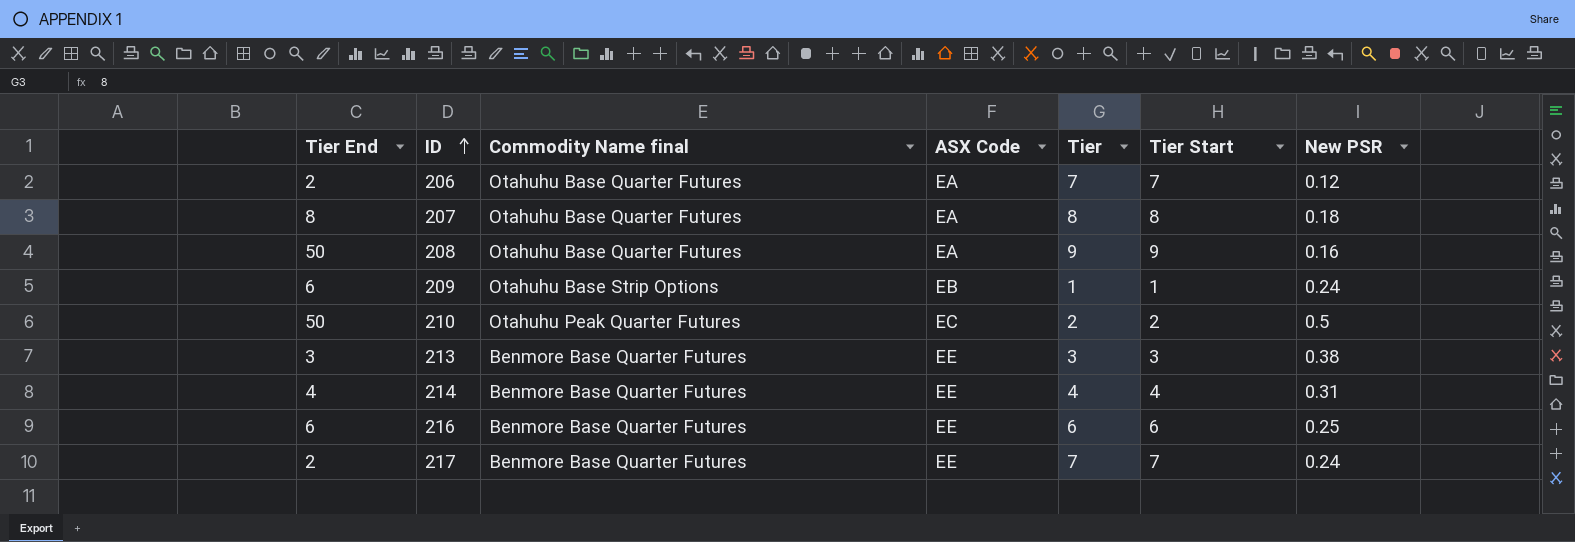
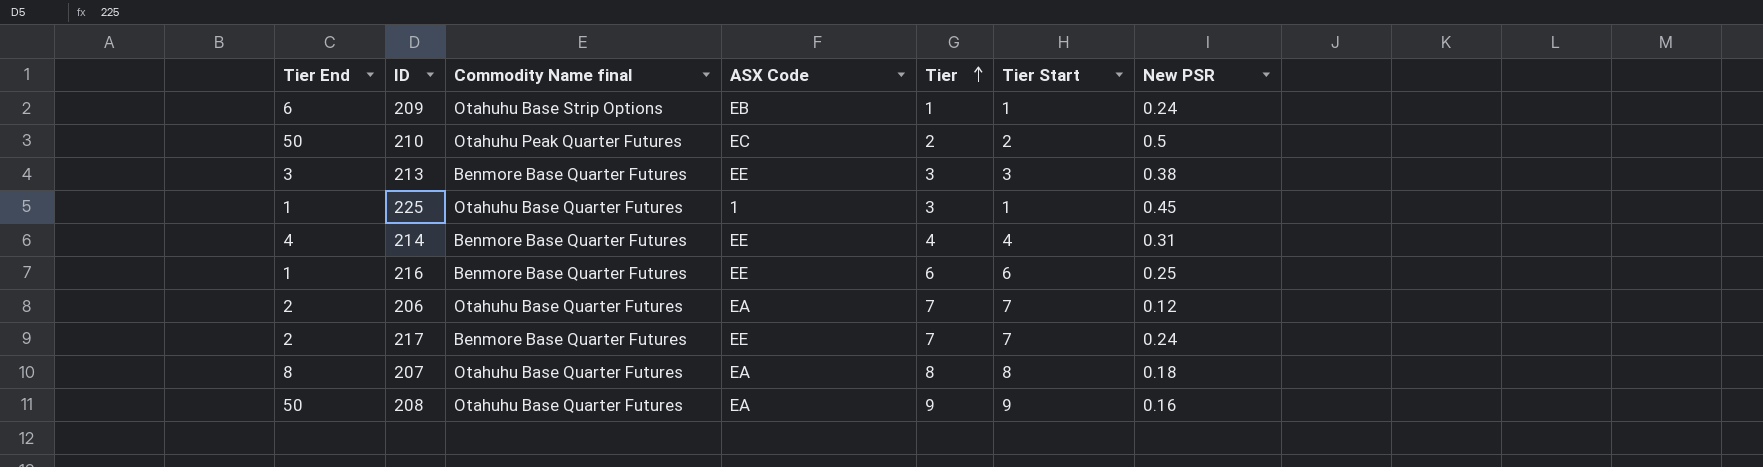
row order: ID ascending -> Tier ascending
row 225: none -> 1 | Otahuhu Base Quarter Futures | 1 | 3 | 1 | 0.45
216 | Tier End: 6 -> 1

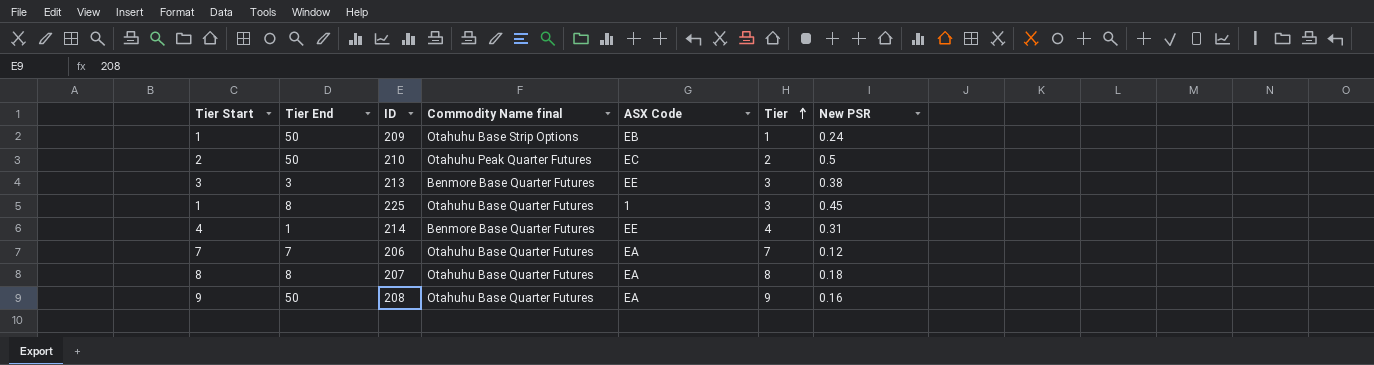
column Tier Start | position: 6 -> 1
row 216: 1 | Benmore Base Quarter Futures | EE | 6 | 6 | 0.25 -> none
row 217: 2 | Benmore Base Quarter Futures | EE | 7 | 7 | 0.24 -> none
209 | Tier End: 6 -> 50
225 | Tier End: 1 -> 8
214 | Tier End: 4 -> 1
206 | Tier End: 2 -> 7

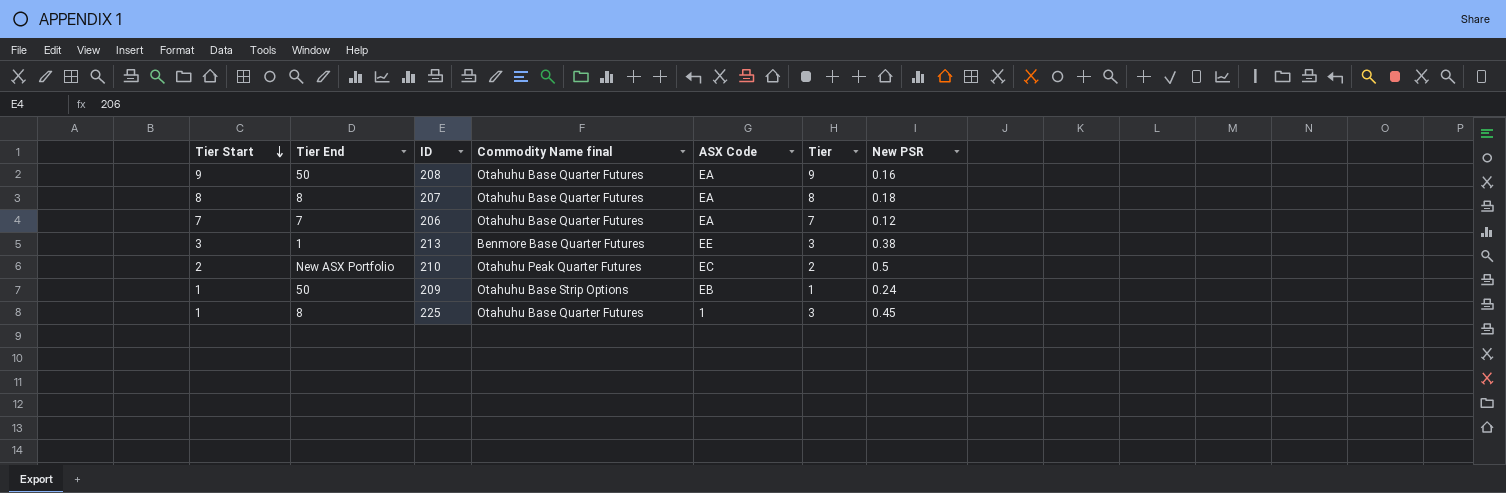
row order: Tier ascending -> Tier Start descending
row 214: 4 | 1 | Benmore Base Quarter Futures | EE | 4 | 0.31 -> none
213 | Tier End: 3 -> 1
210 | Tier End: 50 -> New ASX Portfolio

